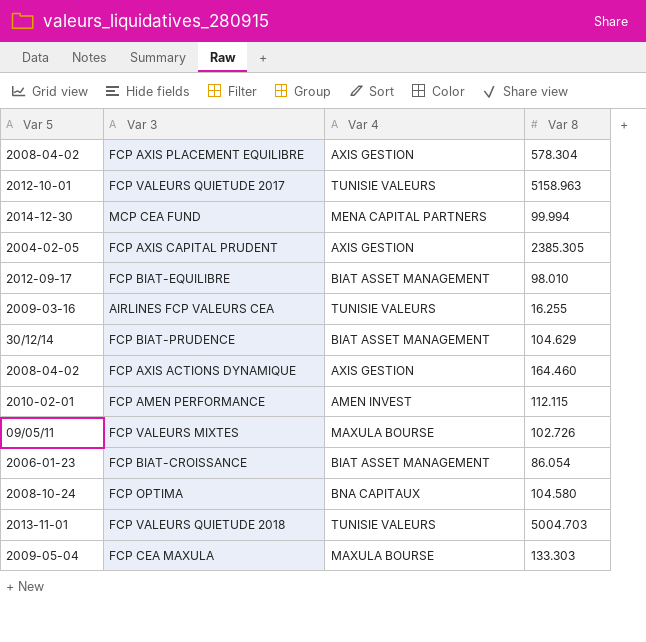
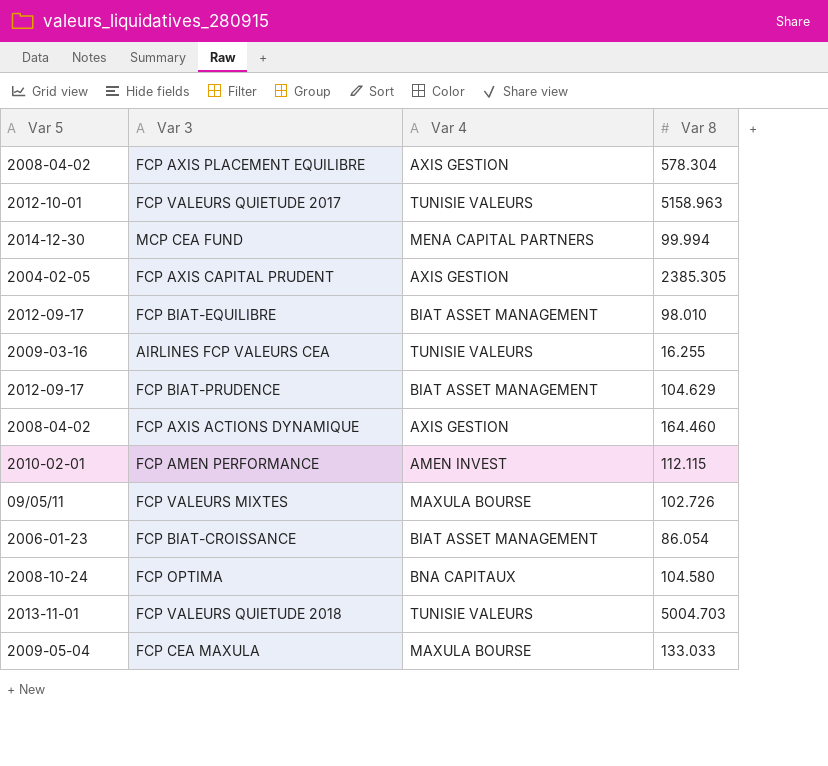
FCP BIAT-PRUDENCE | Var 5: 30/12/14 -> 2012-09-17
FCP CEA MAXULA | Var 8: 133.303 -> 133.033

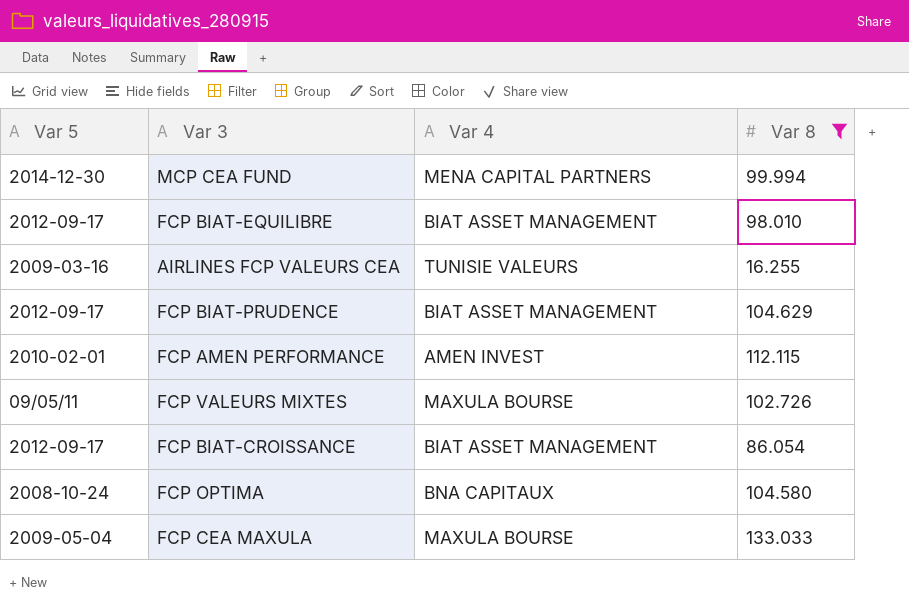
filter: none -> Var 8 <= 133.033
FCP BIAT-CROISSANCE | Var 5: 2006-01-23 -> 2012-09-17

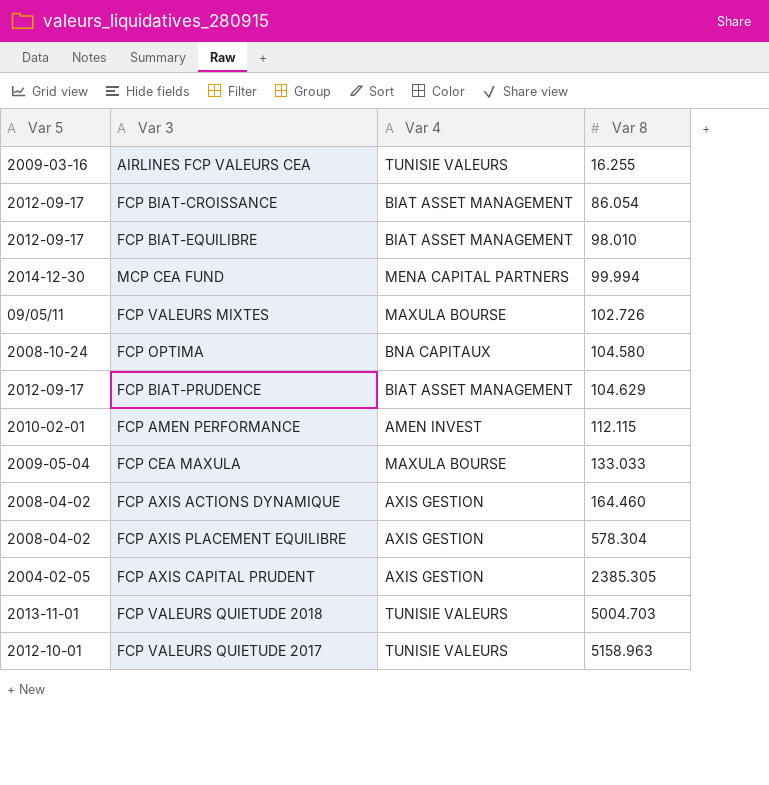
filter: Var 8 <= 133.033 -> none
row order: none -> Var 8 ascending

